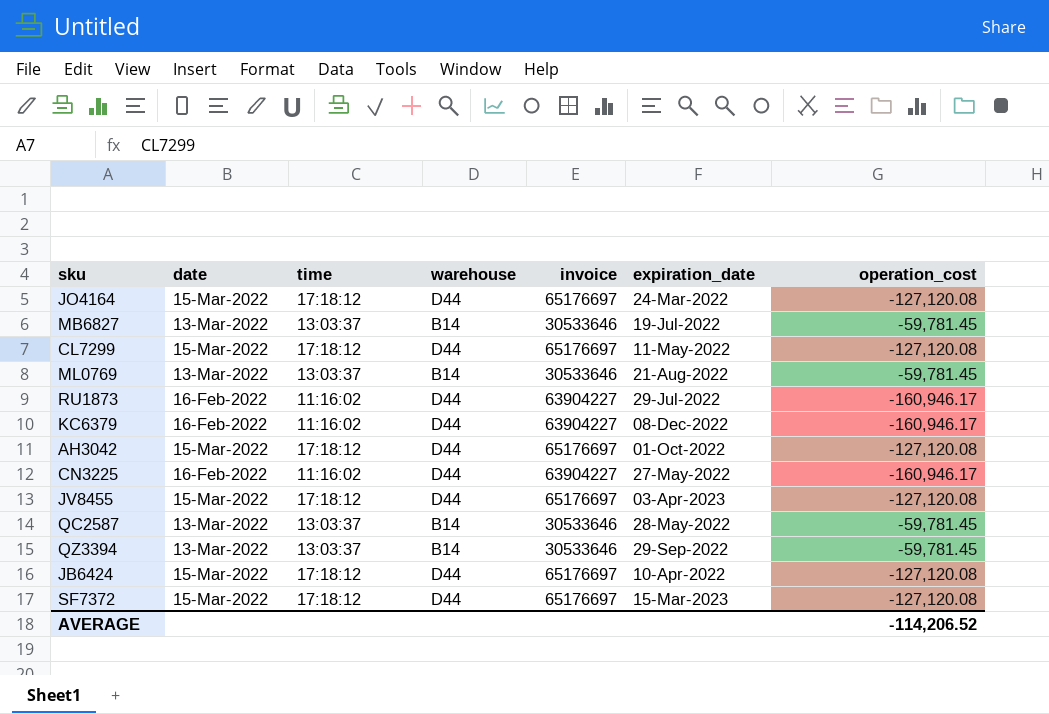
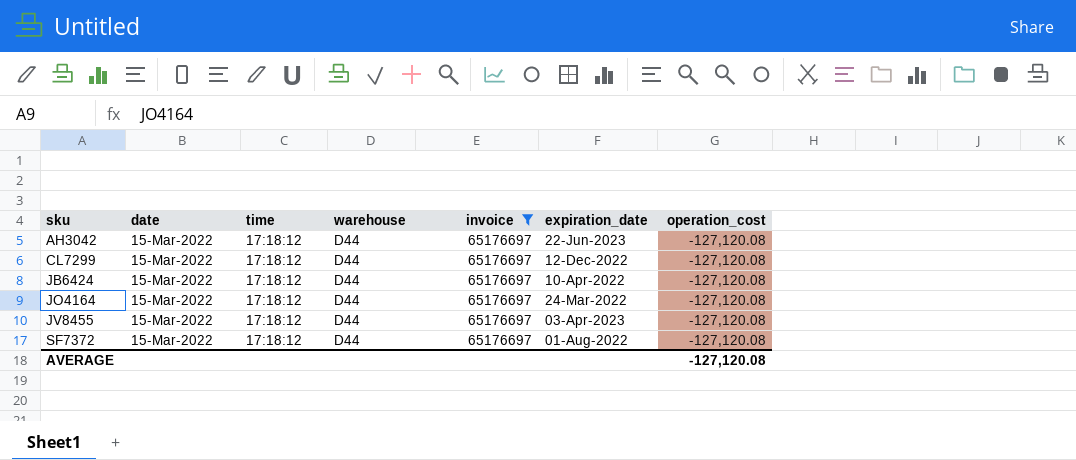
filter: none -> invoice = 65176697
row order: none -> sku ascending
AH3042 | expiration_date: 01-Oct-2022 -> 22-Jun-2023
CL7299 | expiration_date: 11-May-2022 -> 12-Dec-2022
SF7372 | expiration_date: 15-Mar-2023 -> 01-Aug-2022
AVERAGE | operation_cost: -114,206.52 -> -127,120.08

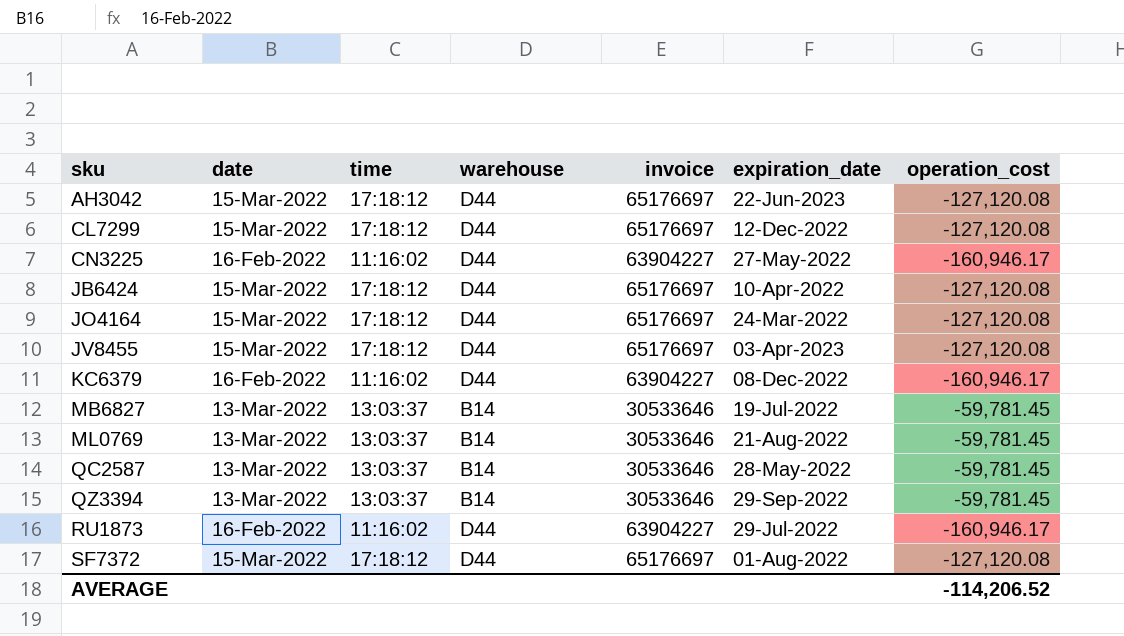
filter: invoice = 65176697 -> none
AVERAGE | operation_cost: -127,120.08 -> -114,206.52

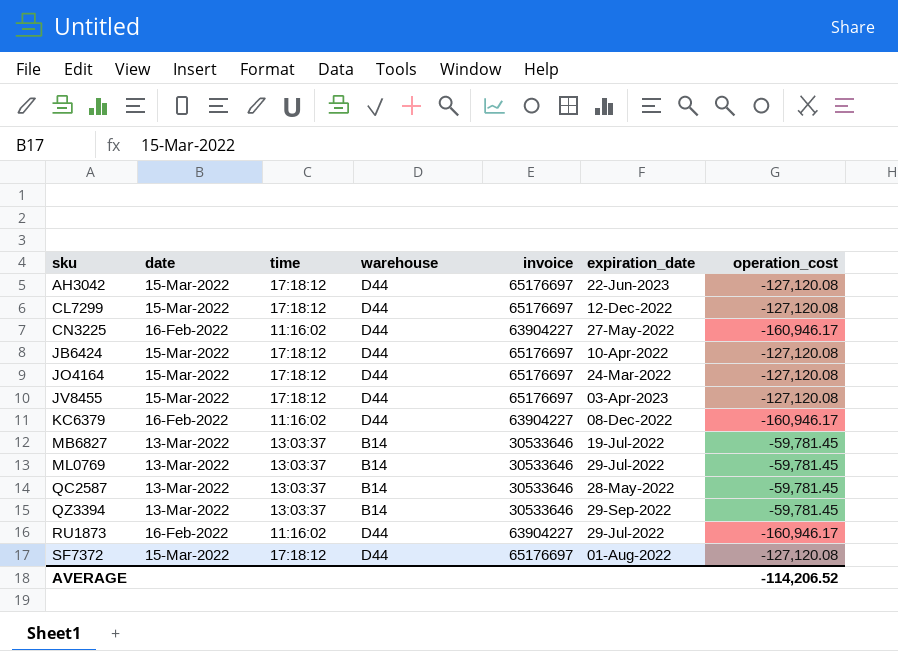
ML0769 | expiration_date: 21-Aug-2022 -> 29-Jul-2022

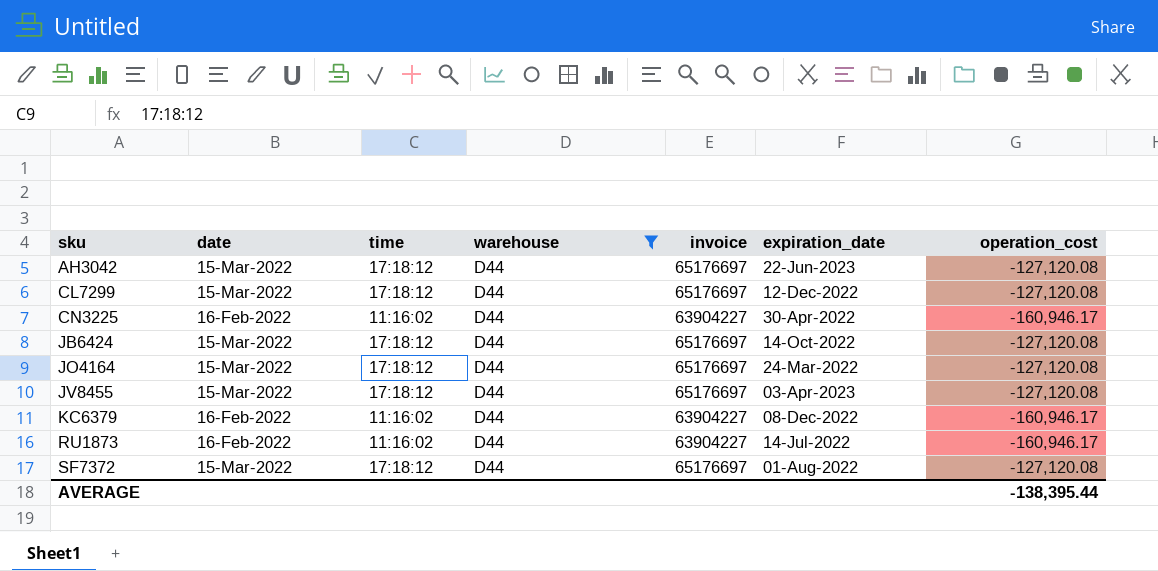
filter: none -> warehouse = D44
CN3225 | expiration_date: 27-May-2022 -> 30-Apr-2022
JB6424 | expiration_date: 10-Apr-2022 -> 14-Oct-2022
RU1873 | expiration_date: 29-Jul-2022 -> 14-Jul-2022
AVERAGE | operation_cost: -114,206.52 -> -138,395.44

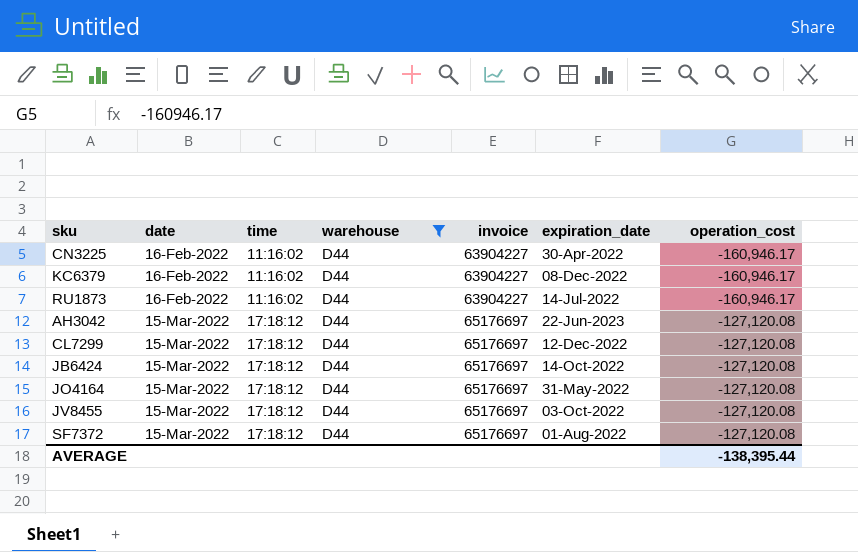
row order: sku ascending -> date ascending
JO4164 | expiration_date: 24-Mar-2022 -> 31-May-2022
JV8455 | expiration_date: 03-Apr-2023 -> 03-Oct-2022

